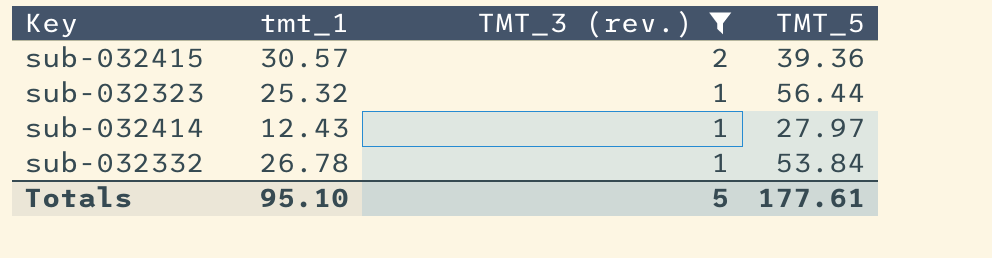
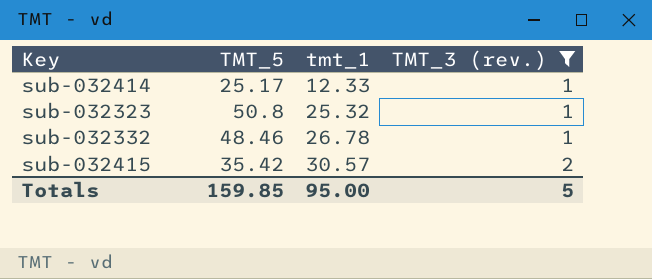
row order: TMT_3 (rev.) descending -> tmt_1 ascending
column TMT_5 | position: 4 -> 2
sub-032414 | TMT_5: 27.97 -> 25.17
sub-032414 | tmt_1: 12.43 -> 12.33
sub-032323 | TMT_5: 56.44 -> 50.8
sub-032332 | TMT_5: 53.84 -> 48.46
sub-032415 | TMT_5: 39.36 -> 35.42
Totals | TMT_5: 177.61 -> 159.85
Totals | tmt_1: 95.10 -> 95.00

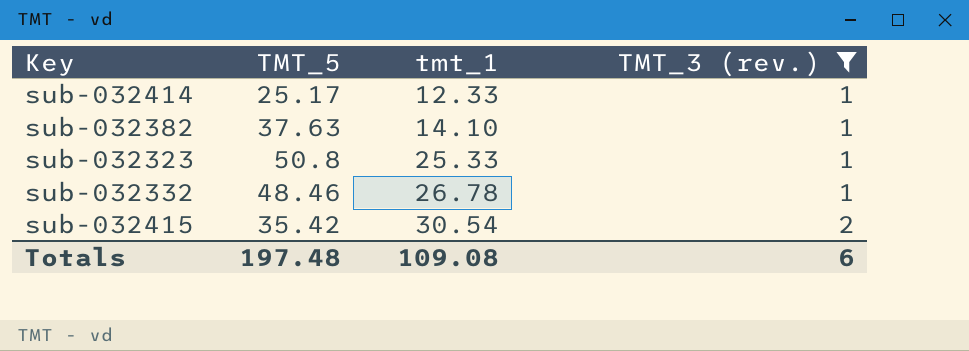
row sub-032382: none -> 37.63 | 14.10 | 1
sub-032323 | tmt_1: 25.32 -> 25.33
sub-032415 | tmt_1: 30.57 -> 30.54
Totals | TMT_5: 159.85 -> 197.48
Totals | tmt_1: 95.00 -> 109.08
Totals | TMT_3 (rev.): 5 -> 6

